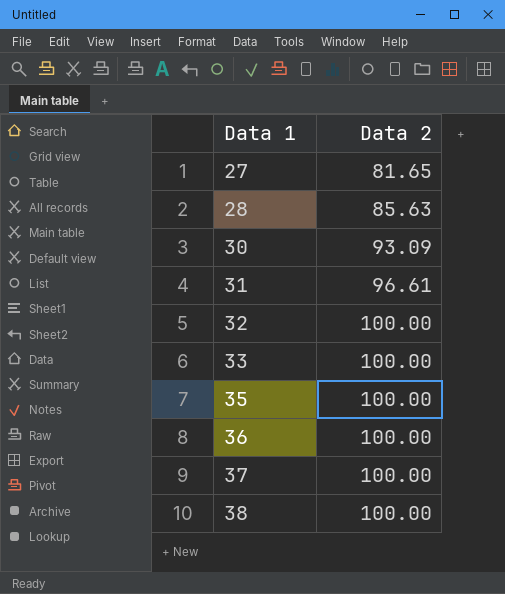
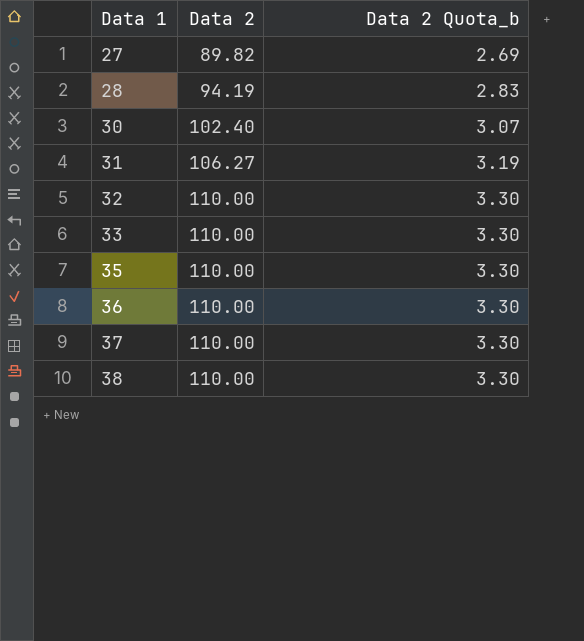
column Data 2 Quota_b | formula: none -> [Data 2] * 0.03
27 | Data 2: 81.65 -> 89.82
28 | Data 2: 85.63 -> 94.19
30 | Data 2: 93.09 -> 102.40
31 | Data 2: 96.61 -> 106.27
32 | Data 2: 100.00 -> 110.00
33 | Data 2: 100.00 -> 110.00
35 | Data 2: 100.00 -> 110.00
36 | Data 2: 100.00 -> 110.00
37 | Data 2: 100.00 -> 110.00
38 | Data 2: 100.00 -> 110.00

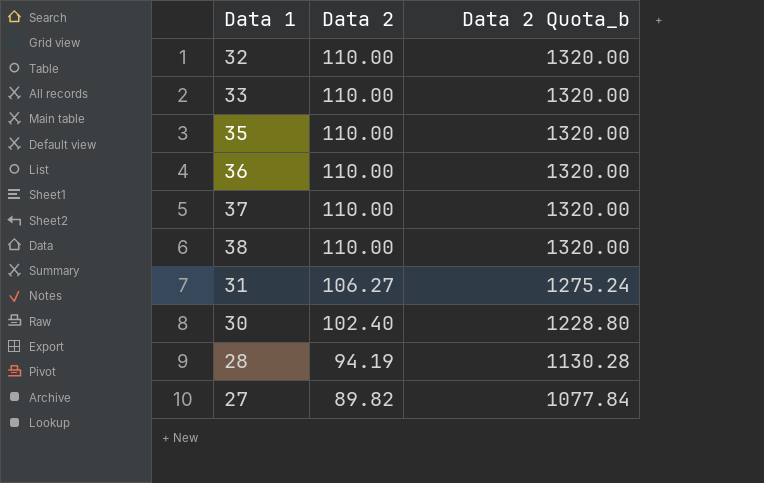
row order: Data 1 ascending -> Data 2 descending
column Data 2 Quota_b | formula: [Data 2] * 0.03 -> [Data 2] * 12

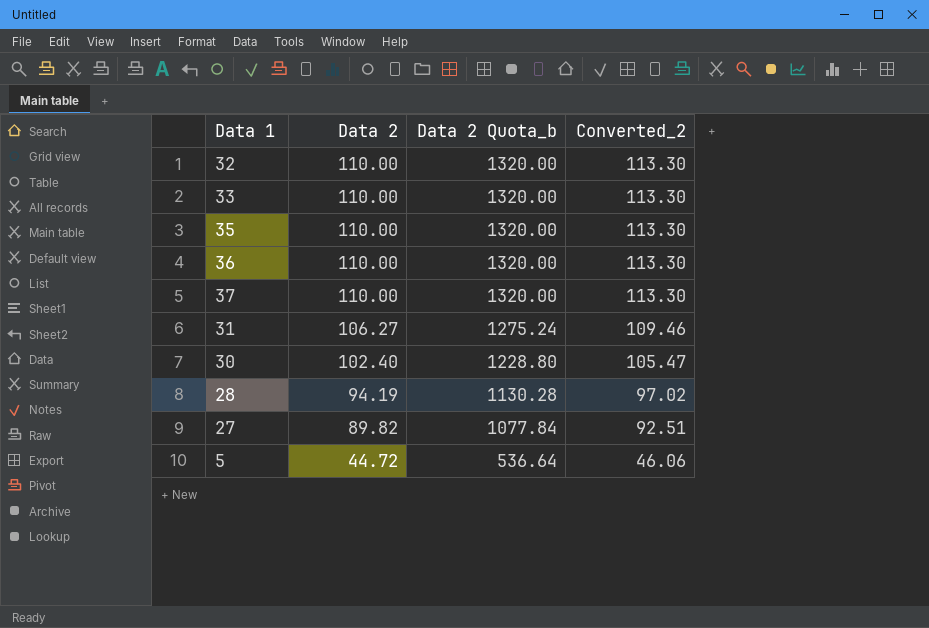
column Converted_2 | formula: none -> [Data 2] * 1.03
row 38: 110.00 | 1320.00 -> none
row 5: none -> 44.72 | 536.64 | 46.06

